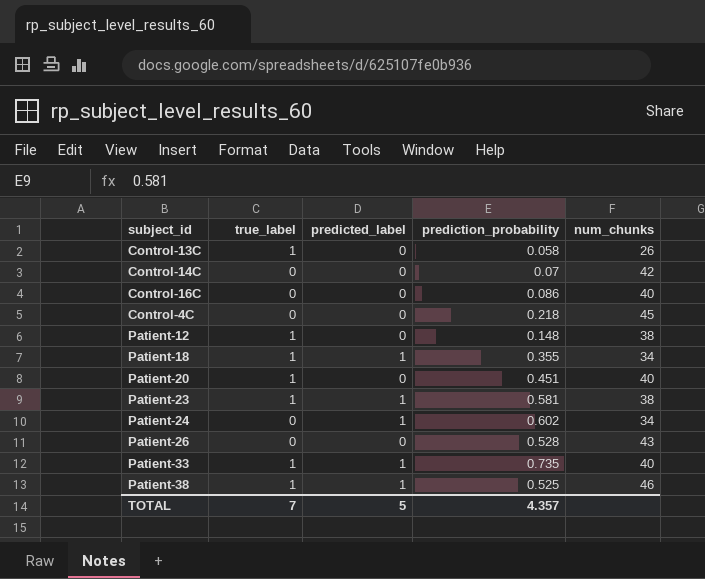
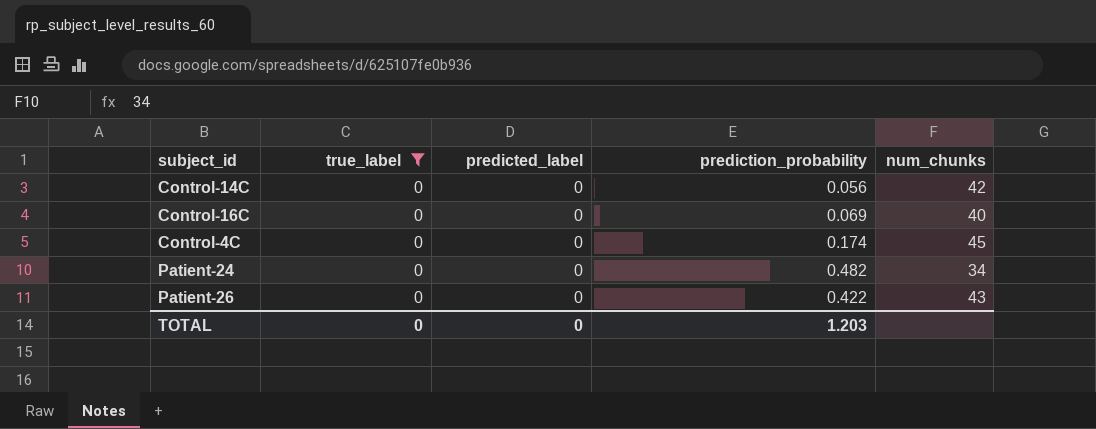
filter: none -> true_label = 0
Control-14C | prediction_probability: 0.07 -> 0.056
Control-16C | prediction_probability: 0.086 -> 0.069
Control-4C | prediction_probability: 0.218 -> 0.174
Patient-24 | predicted_label: 1 -> 0
Patient-24 | prediction_probability: 0.602 -> 0.482
Patient-26 | prediction_probability: 0.528 -> 0.422
TOTAL | true_label: 7 -> 0
TOTAL | predicted_label: 5 -> 0
TOTAL | prediction_probability: 4.357 -> 1.203

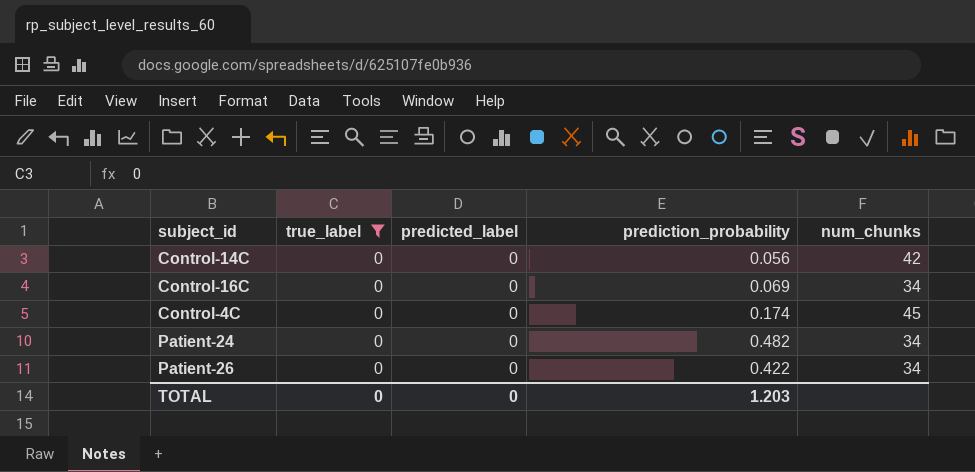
Control-16C | num_chunks: 40 -> 34
Patient-26 | num_chunks: 43 -> 34

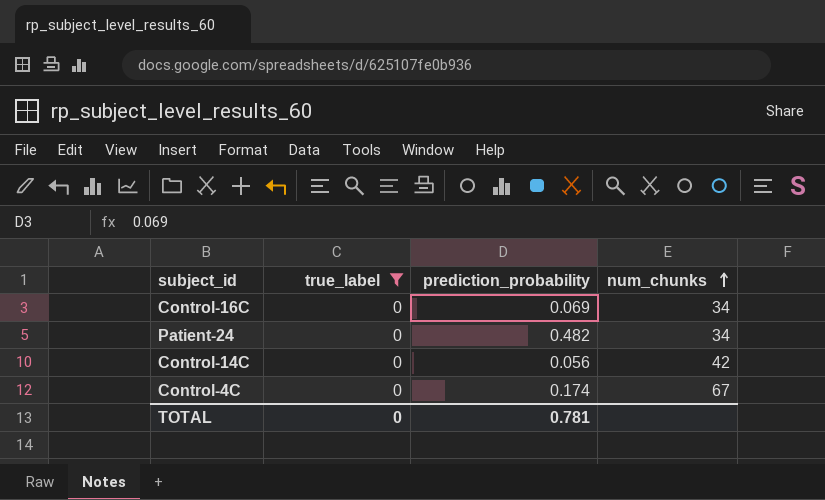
row order: none -> num_chunks ascending
column predicted_label | position: 3 -> none
row Patient-26: 0 | 0 | 0.422 | 34 -> none
Control-4C | num_chunks: 45 -> 67
TOTAL | prediction_probability: 1.203 -> 0.781

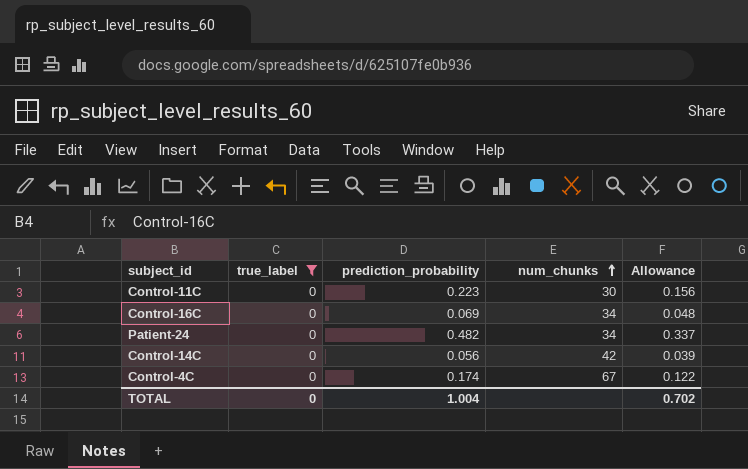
column Allowance | formula: none -> [prediction_probability] * 0.7
row Control-11C: none -> 0 | 0.223 | 30 | 0.156
TOTAL | prediction_probability: 0.781 -> 1.004

